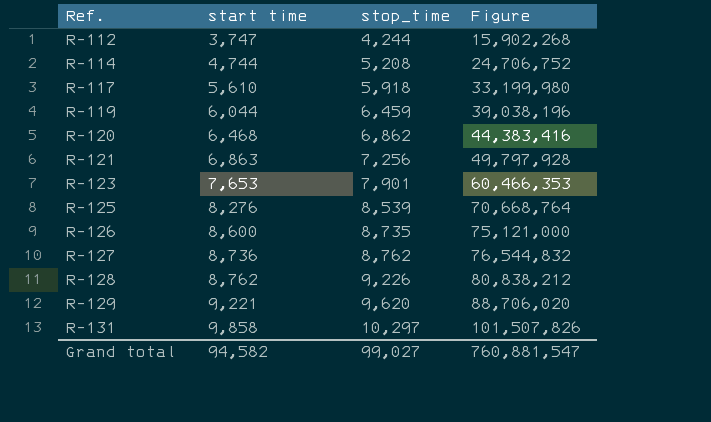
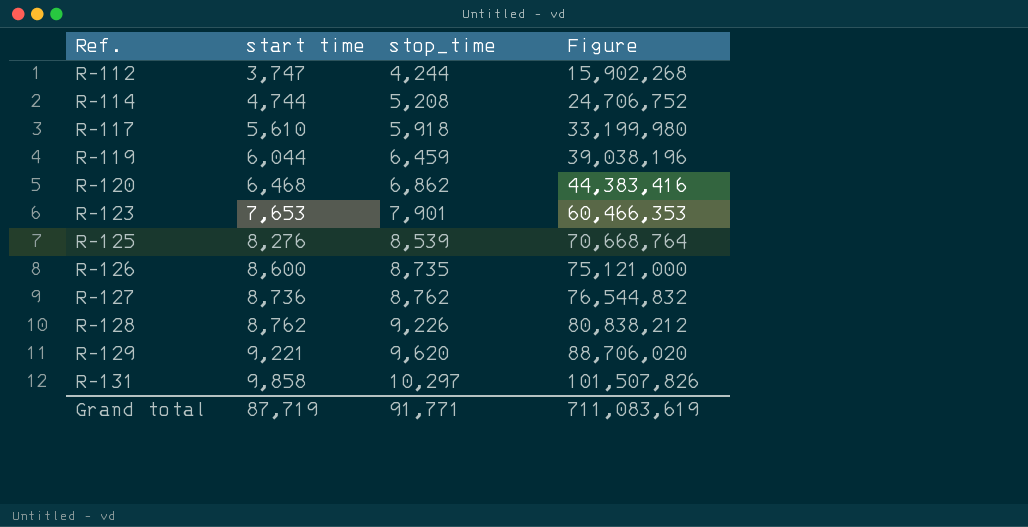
row R-121: 6,863 | 7,256 | 49,797,928 -> none
Grand total | start time: 94,582 -> 87,719
Grand total | stop_time: 99,027 -> 91,771
Grand total | Figure: 760,881,547 -> 711,083,619

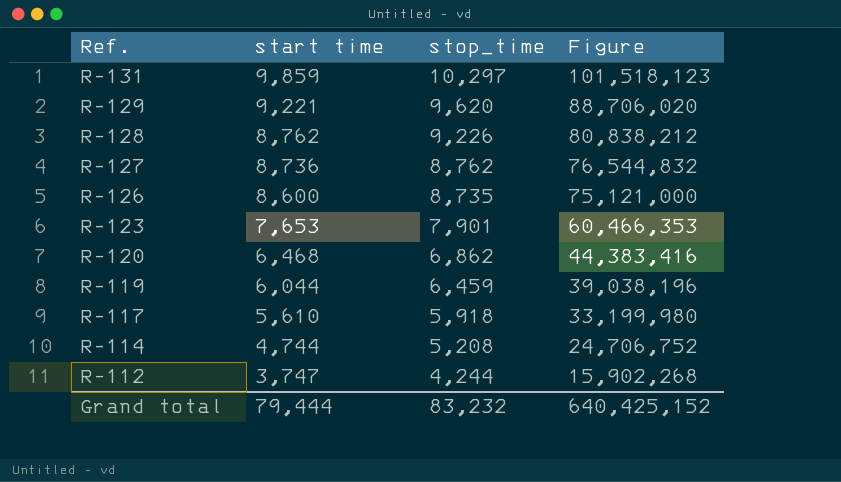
row order: Ref. ascending -> Ref. descending
row R-125: 8,276 | 8,539 | 70,668,764 -> none
R-131 | start time: 9,858 -> 9,859
R-131 | Figure: 101,507,826 -> 101,518,123
Grand total | start time: 87,719 -> 79,444
Grand total | stop_time: 91,771 -> 83,232
Grand total | Figure: 711,083,619 -> 640,425,152

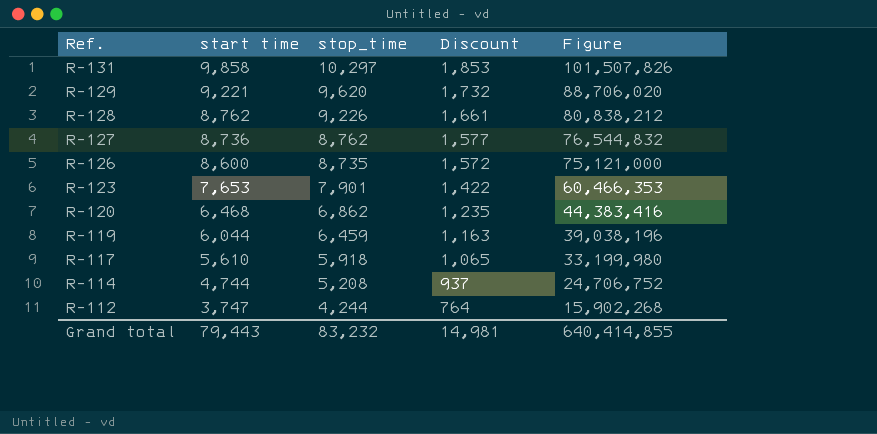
column Discount | formula: none -> [stop_time] * 0.18
R-131 | start time: 9,859 -> 9,858
R-131 | Figure: 101,518,123 -> 101,507,826
Grand total | start time: 79,444 -> 79,443
Grand total | Figure: 640,425,152 -> 640,414,855

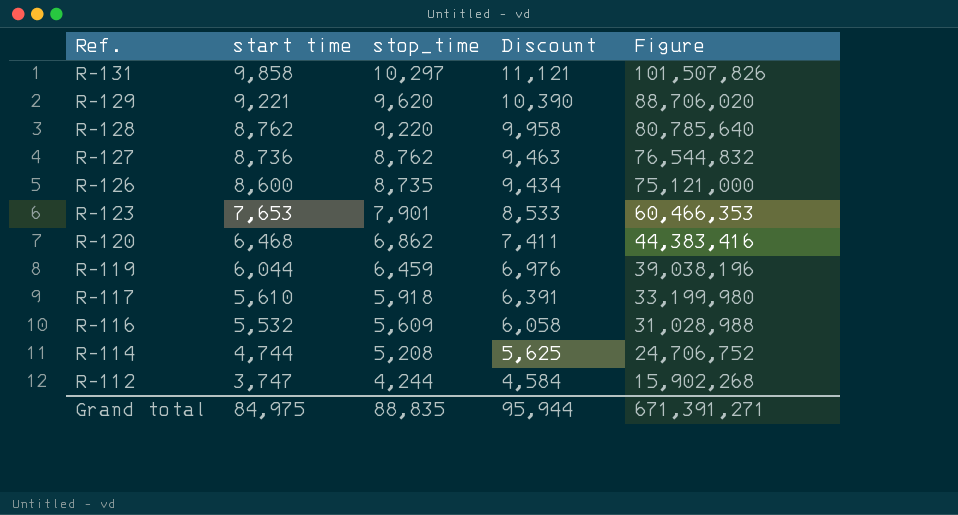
column Discount | formula: [stop_time] * 0.18 -> [stop_time] * 1.08
R-128 | stop_time: 9,226 -> 9,220
R-128 | Figure: 80,838,212 -> 80,785,640
row R-116: none -> 5,532 | 5,609 | 6,058 | 31,028,988
Grand total | start time: 79,443 -> 84,975
Grand total | stop_time: 83,232 -> 88,835
Grand total | Discount: 14,981 -> 95,944
Grand total | Figure: 640,414,855 -> 671,391,271

